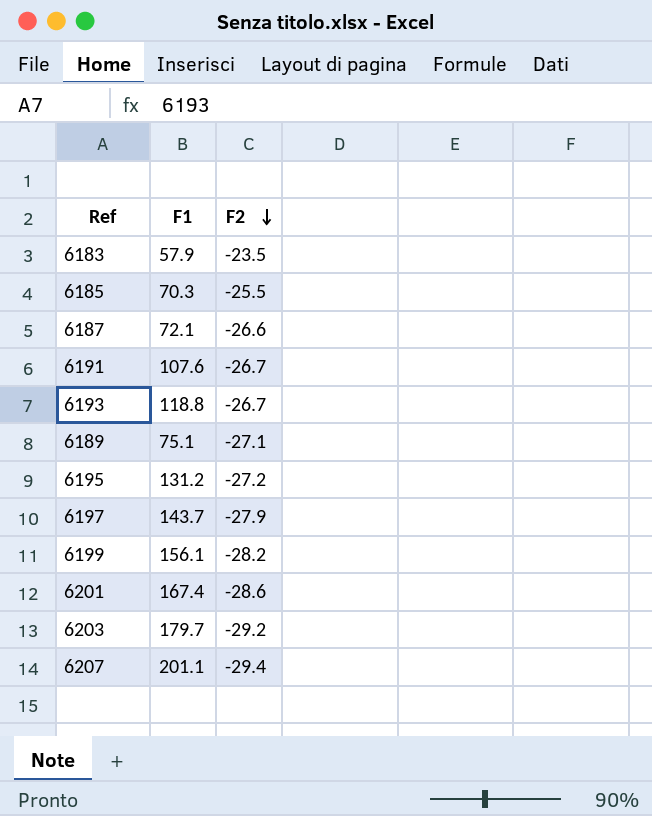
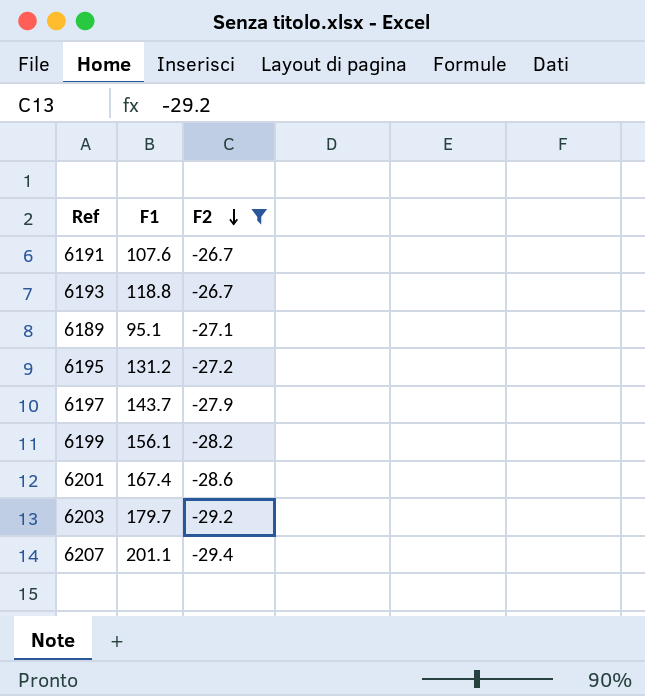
filter: none -> F2 <= -26.7
6189 | F1: 75.1 -> 95.1

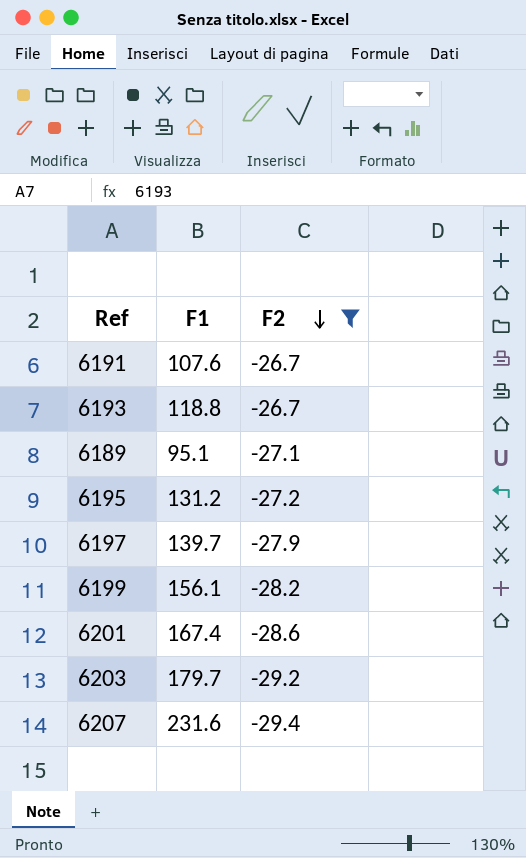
6197 | F1: 143.7 -> 139.7
6207 | F1: 201.1 -> 231.6

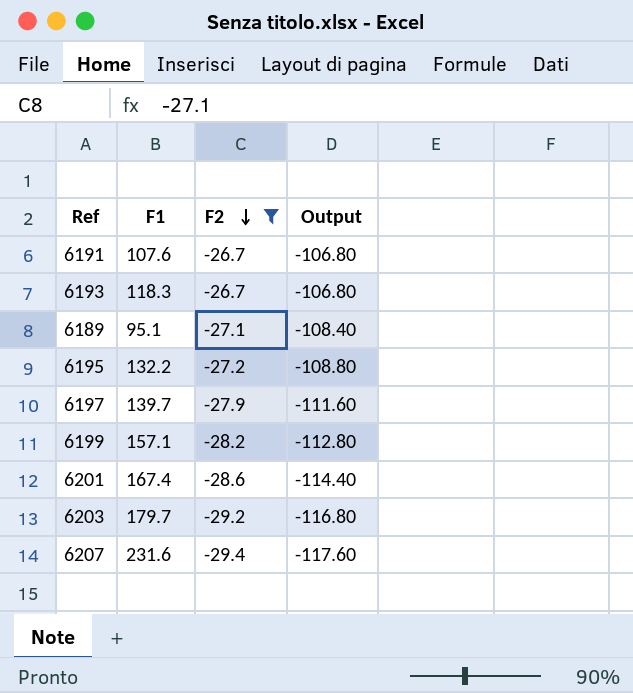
column Output | formula: none -> [F2] * 4
6193 | F1: 118.8 -> 118.3
6195 | F1: 131.2 -> 132.2
6199 | F1: 156.1 -> 157.1

